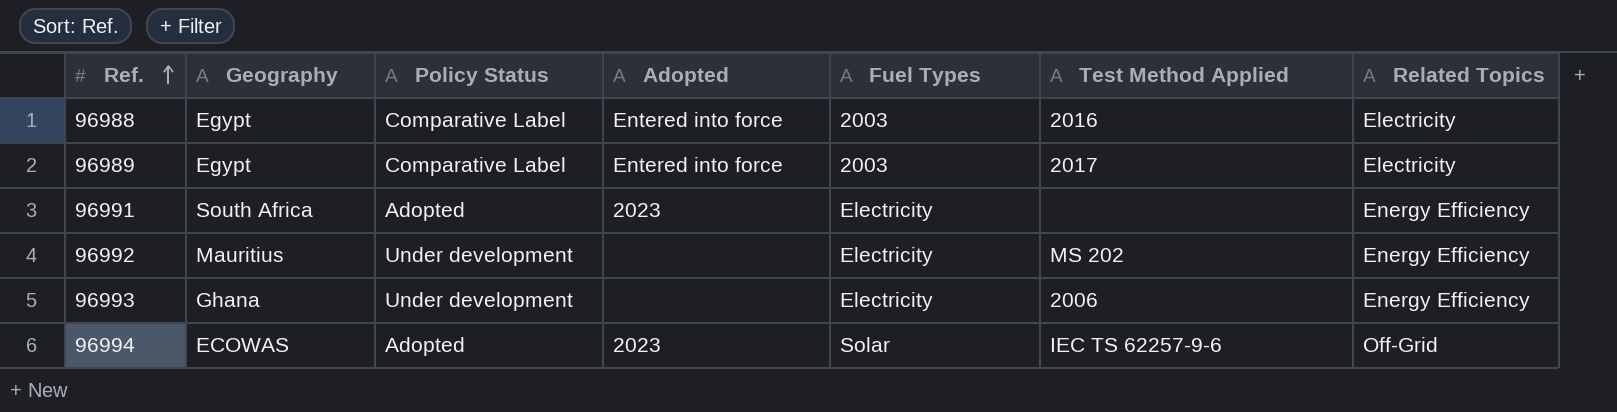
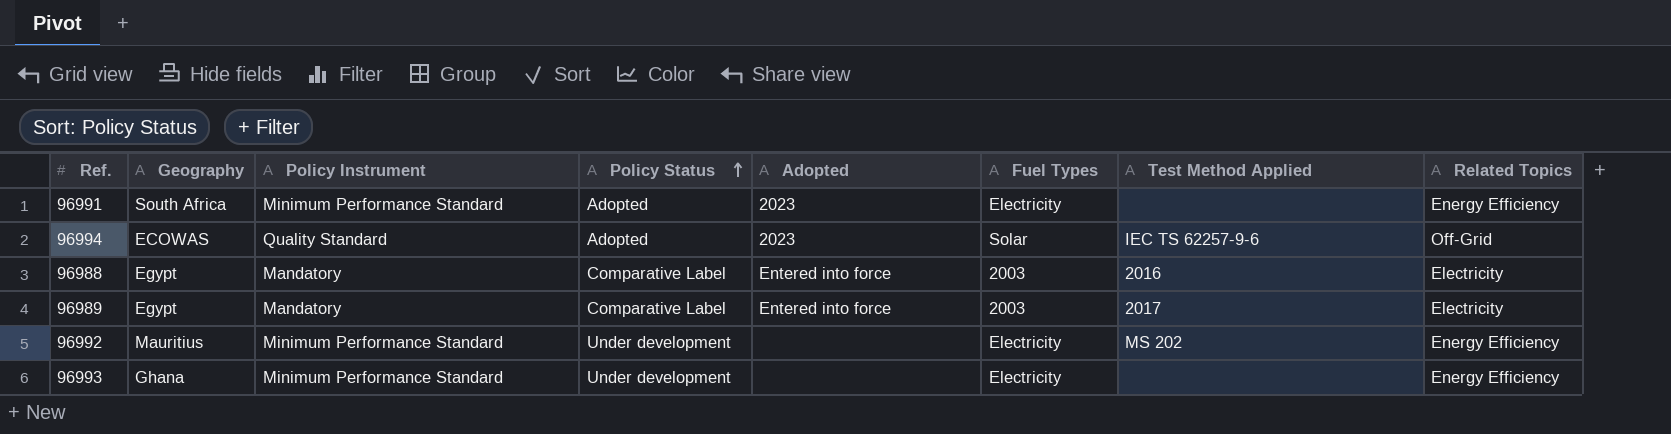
row order: Ref. ascending -> Policy Status ascending
column Policy Instrument | position: none -> 3
96993 | Test Method Applied: 2006 -> none

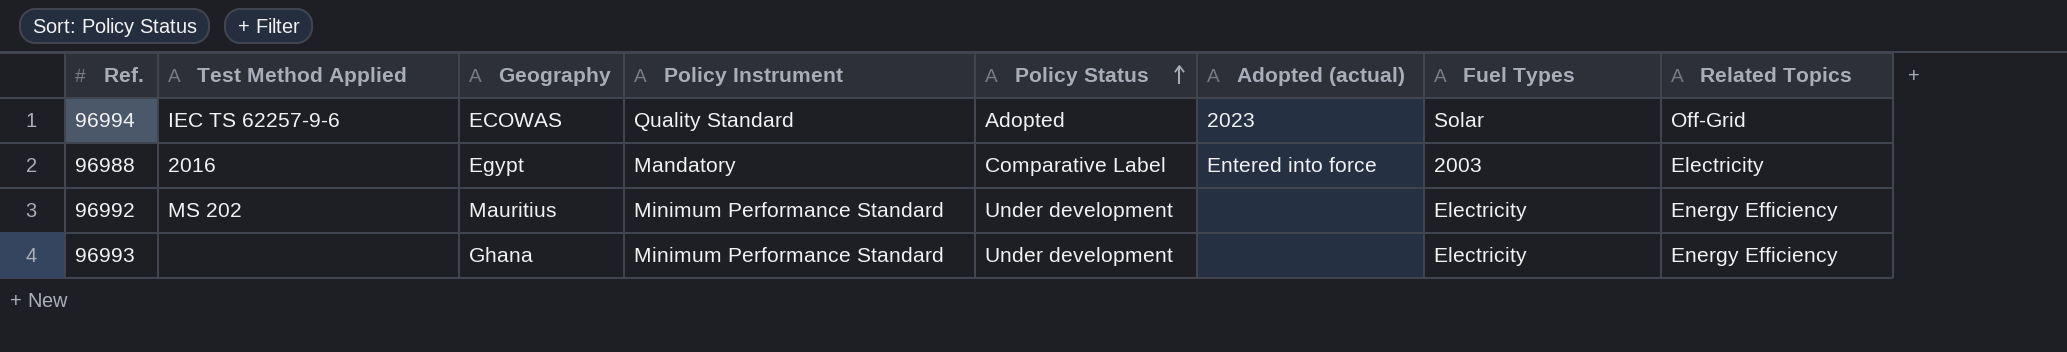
column Test Method Applied | position: 7 -> 2
column name: Adopted -> Adopted (actual)
row 96991: South Africa | Minimum Performance Standard | Adopted | 2023 | Electricity | none | Energy Efficiency -> none
row 96989: Egypt | Mandatory | Comparative Label | Entered into force | 2003 | 2017 | Electricity -> none

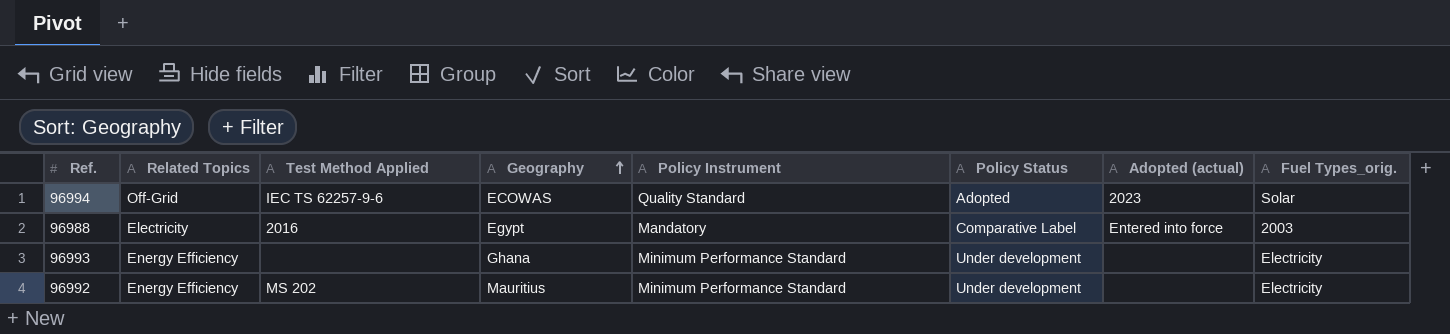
row order: Policy Status ascending -> Geography ascending
column Related Topics | position: 8 -> 2
column name: Fuel Types -> Fuel Types_orig.

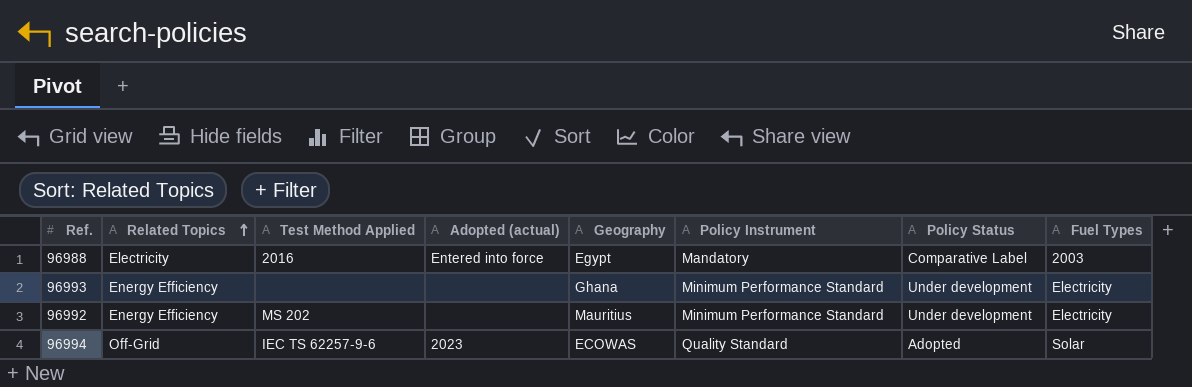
row order: Geography ascending -> Related Topics ascending
column Adopted (actual) | position: 7 -> 4
column name: Fuel Types_orig. -> Fuel Types

